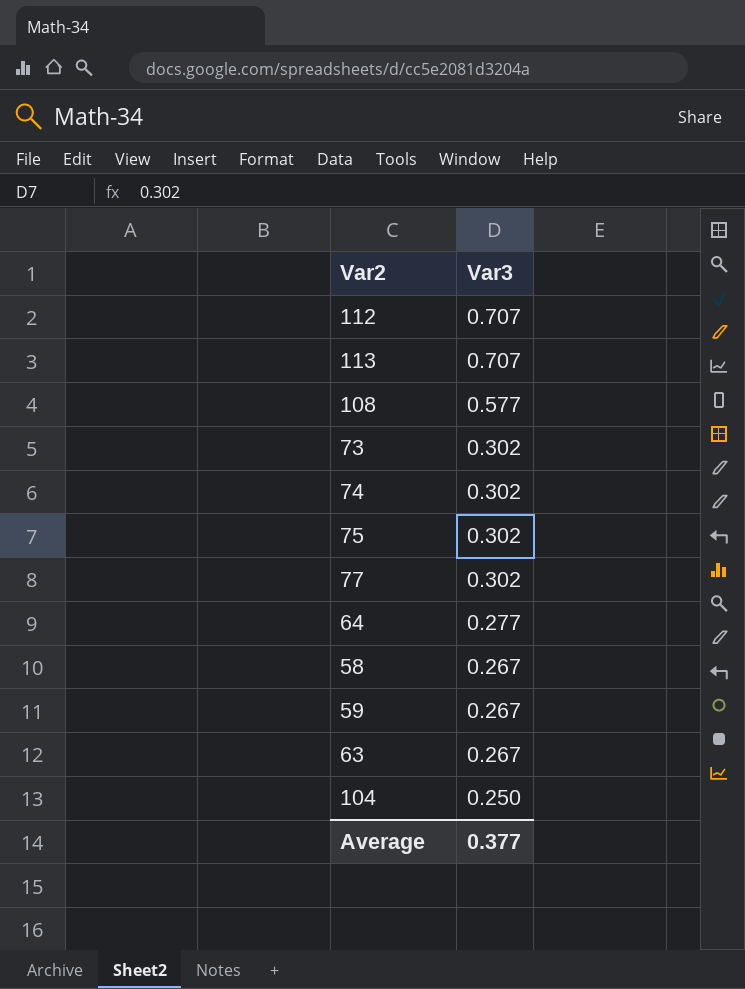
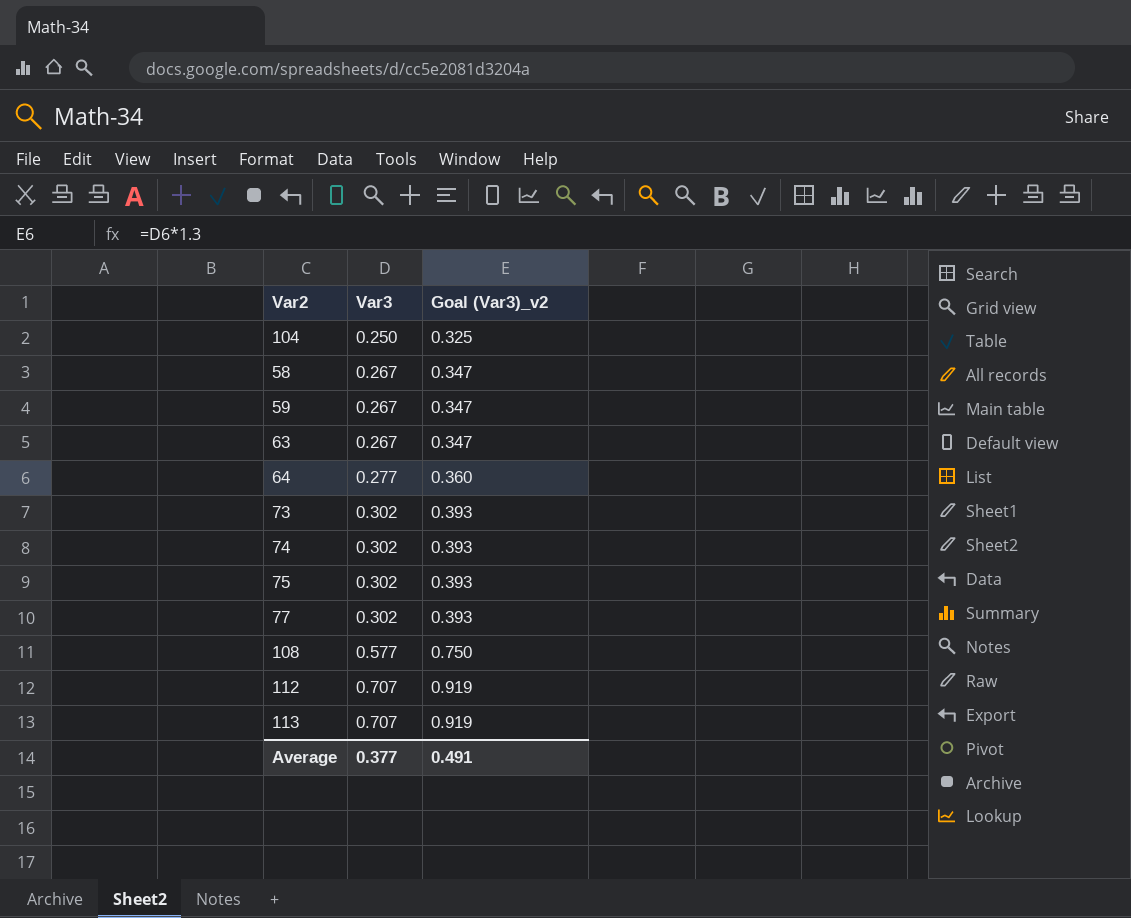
row order: Var3 descending -> Var3 ascending
column Goal (Var3)_v2 | formula: none -> [Var3] * 1.3

